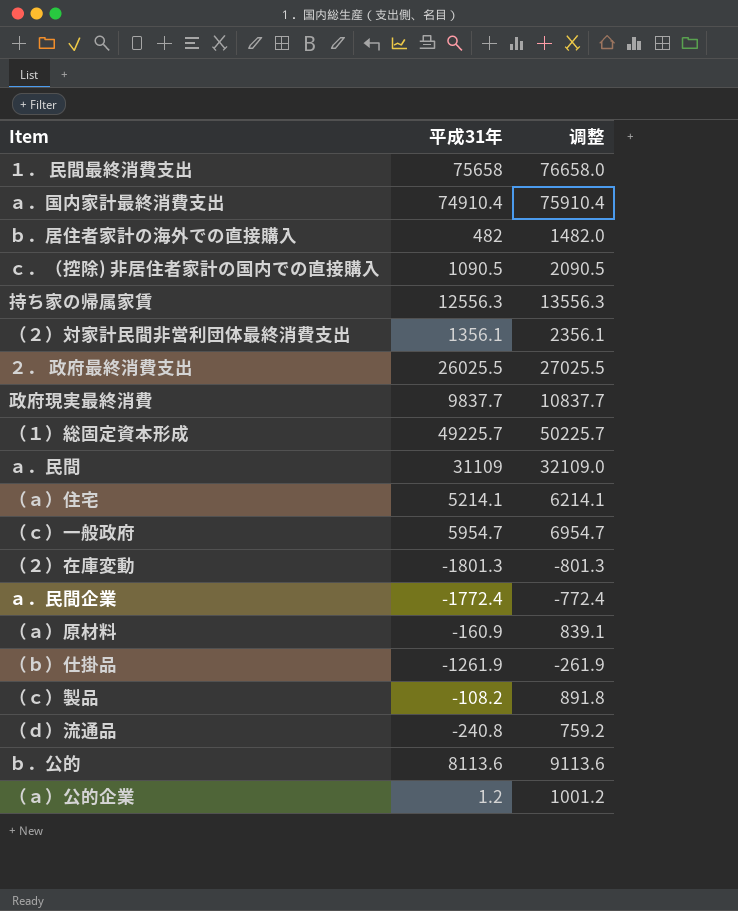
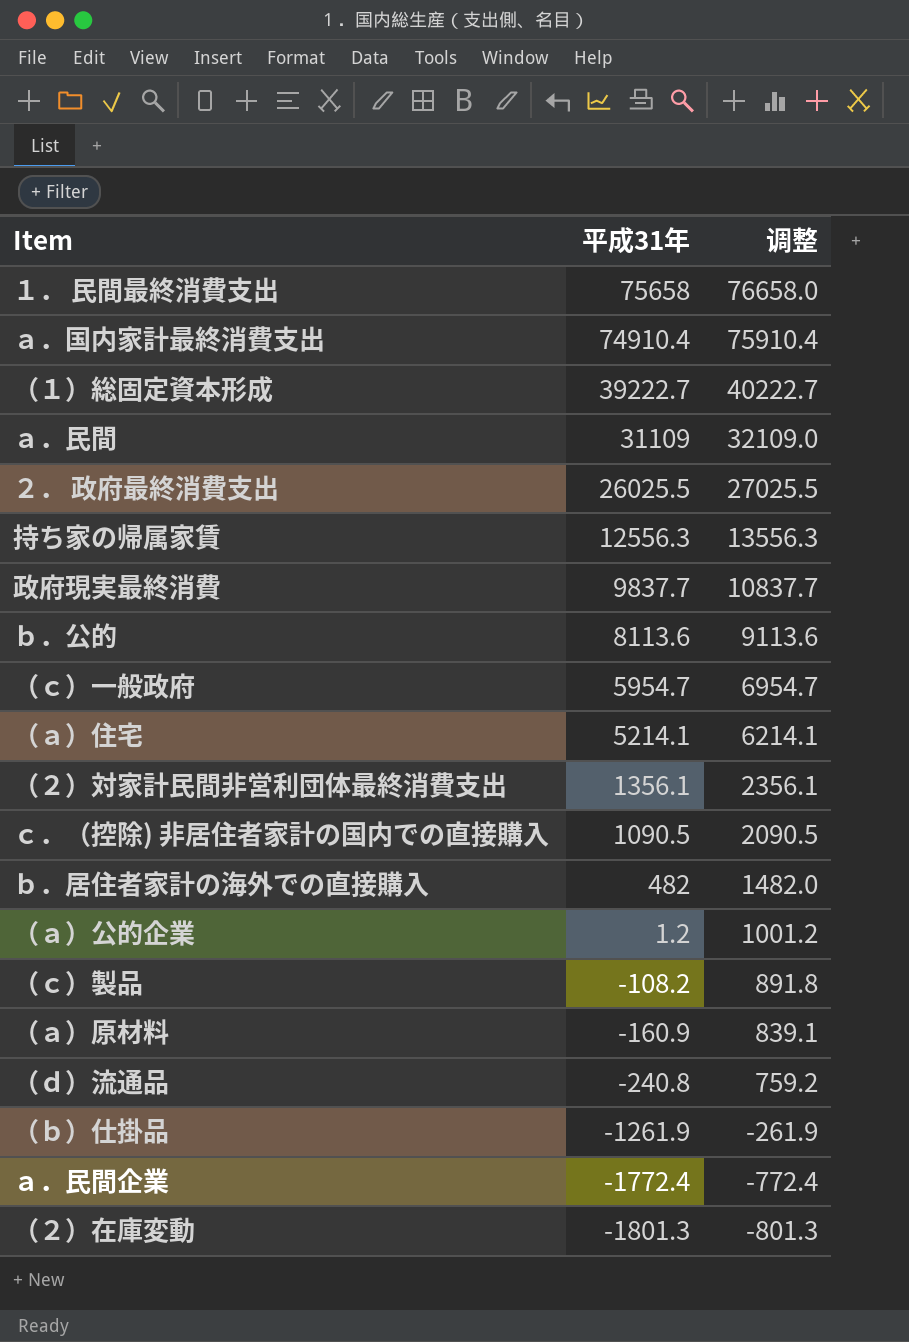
row order: none -> 平成31年 descending
（１）総固定資本形成 | 平成31年: 49225.7 -> 39222.7
（１）総固定資本形成 | 调整: 50225.7 -> 40222.7

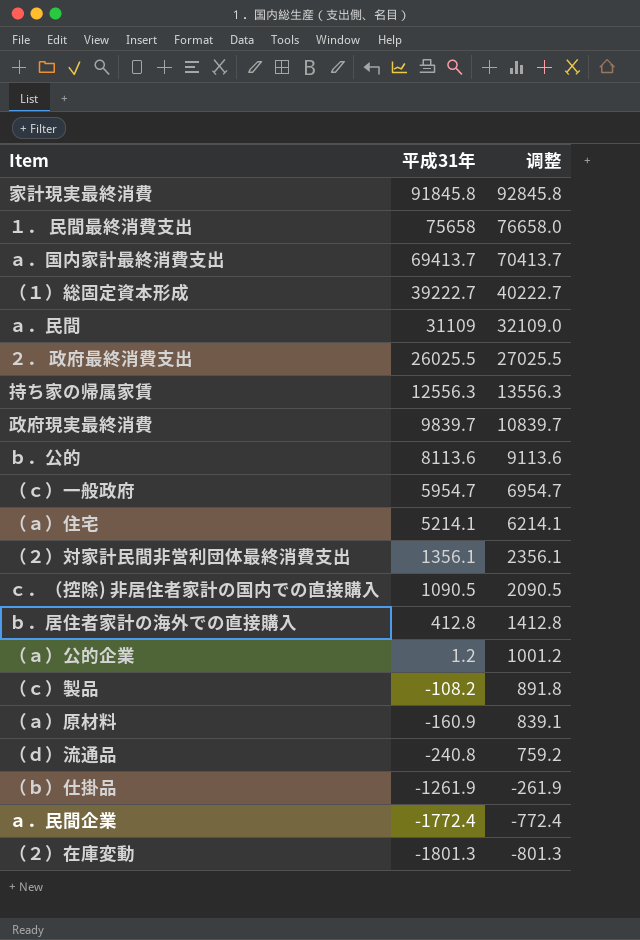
row 家計現実最終消費: none -> 91845.8 | 92845.8
ａ．国内家計最終消費支出 | 平成31年: 74910.4 -> 69413.7
ａ．国内家計最終消費支出 | 调整: 75910.4 -> 70413.7
政府現実最終消費 | 平成31年: 9837.7 -> 9839.7
政府現実最終消費 | 调整: 10837.7 -> 10839.7
ｂ．居住者家計の海外での直接購入 | 平成31年: 482 -> 412.8
ｂ．居住者家計の海外での直接購入 | 调整: 1482.0 -> 1412.8

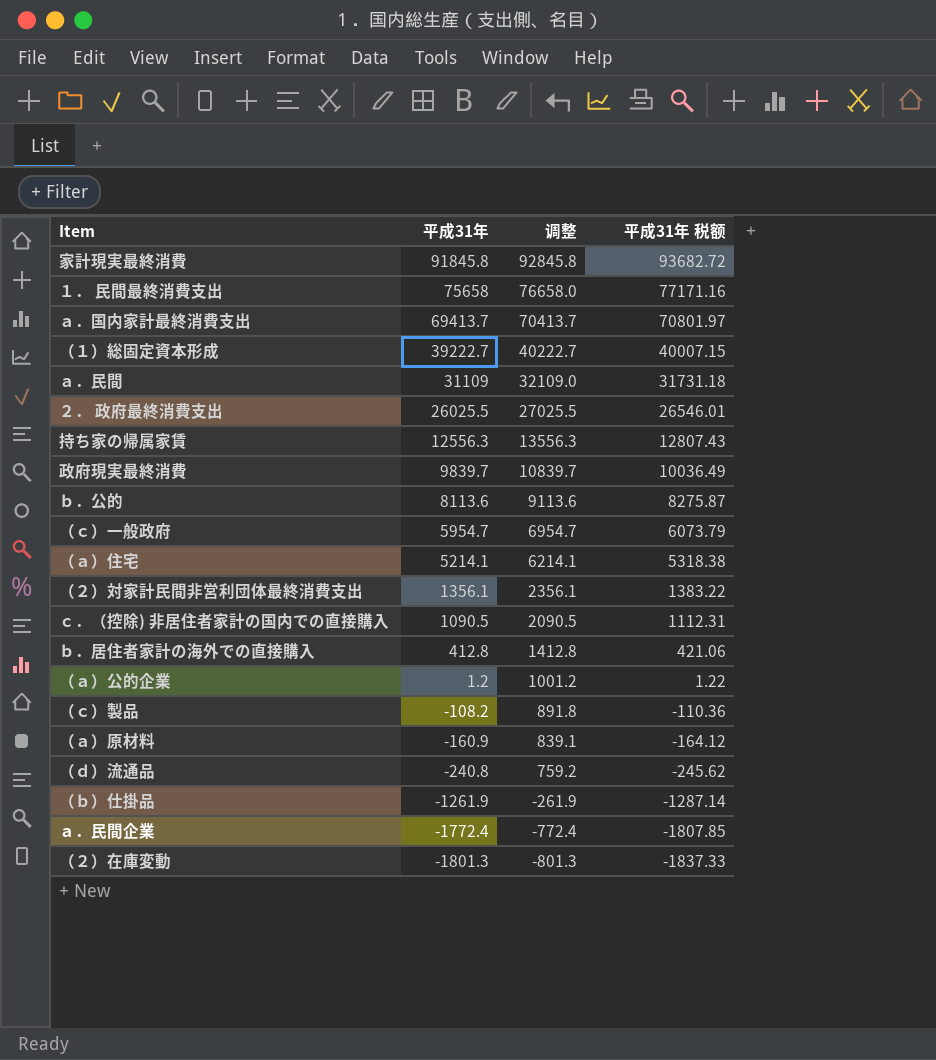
column 平成31年 税额 | formula: none -> [平成31年] * 1.02

